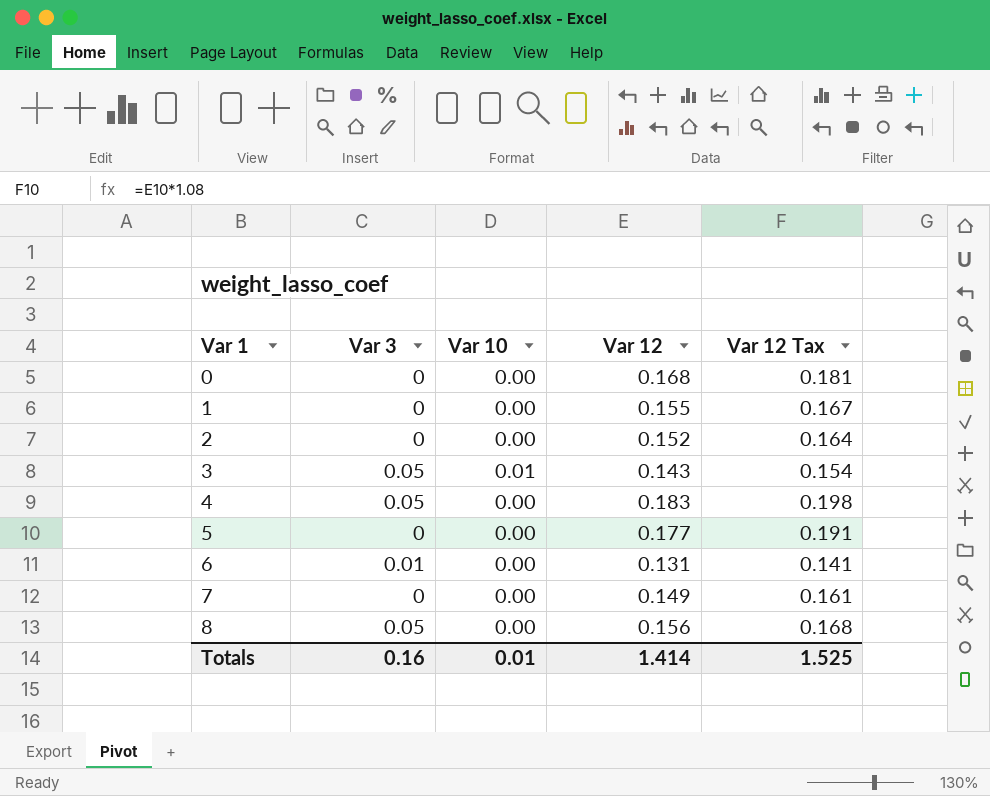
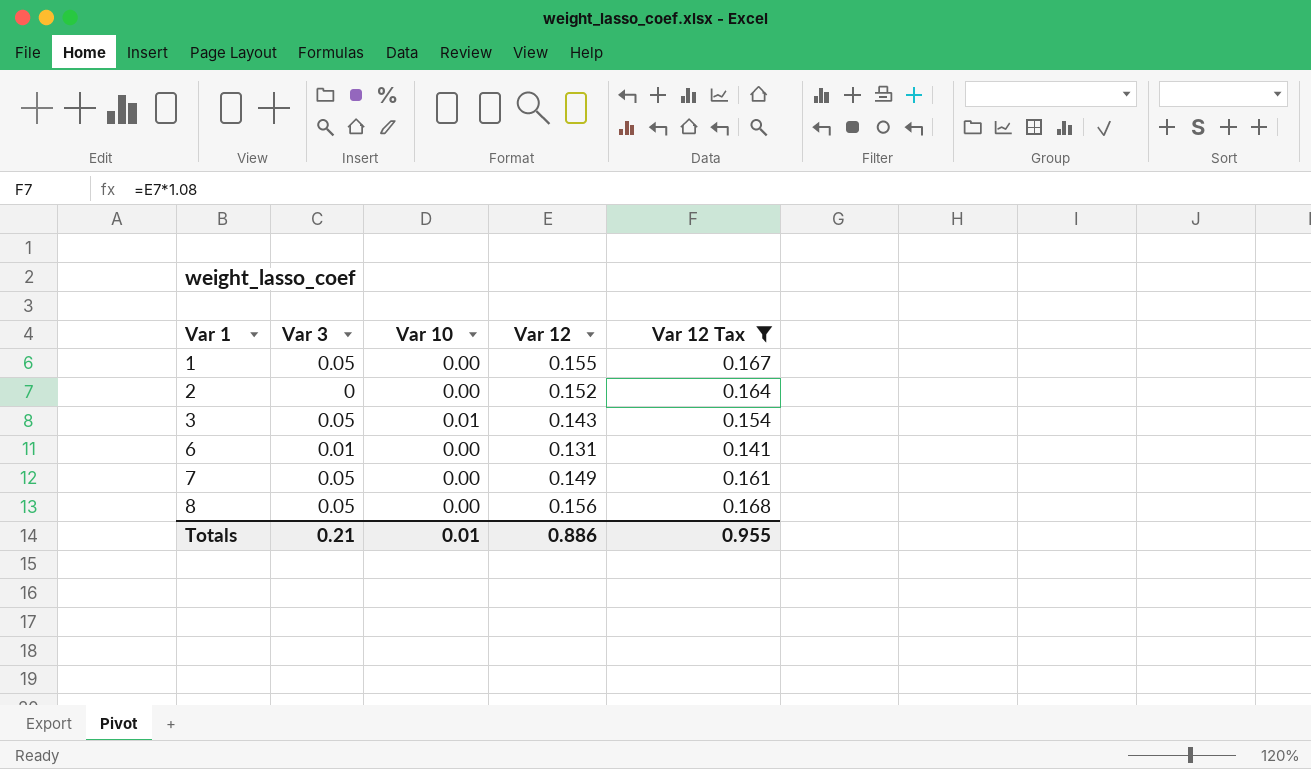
filter: none -> Var 12 Tax <= 0.168
1 | Var 3: 0 -> 0.05
7 | Var 3: 0 -> 0.05
Totals | Var 3: 0.16 -> 0.21
Totals | Var 12: 1.414 -> 0.886
Totals | Var 12 Tax: 1.525 -> 0.955

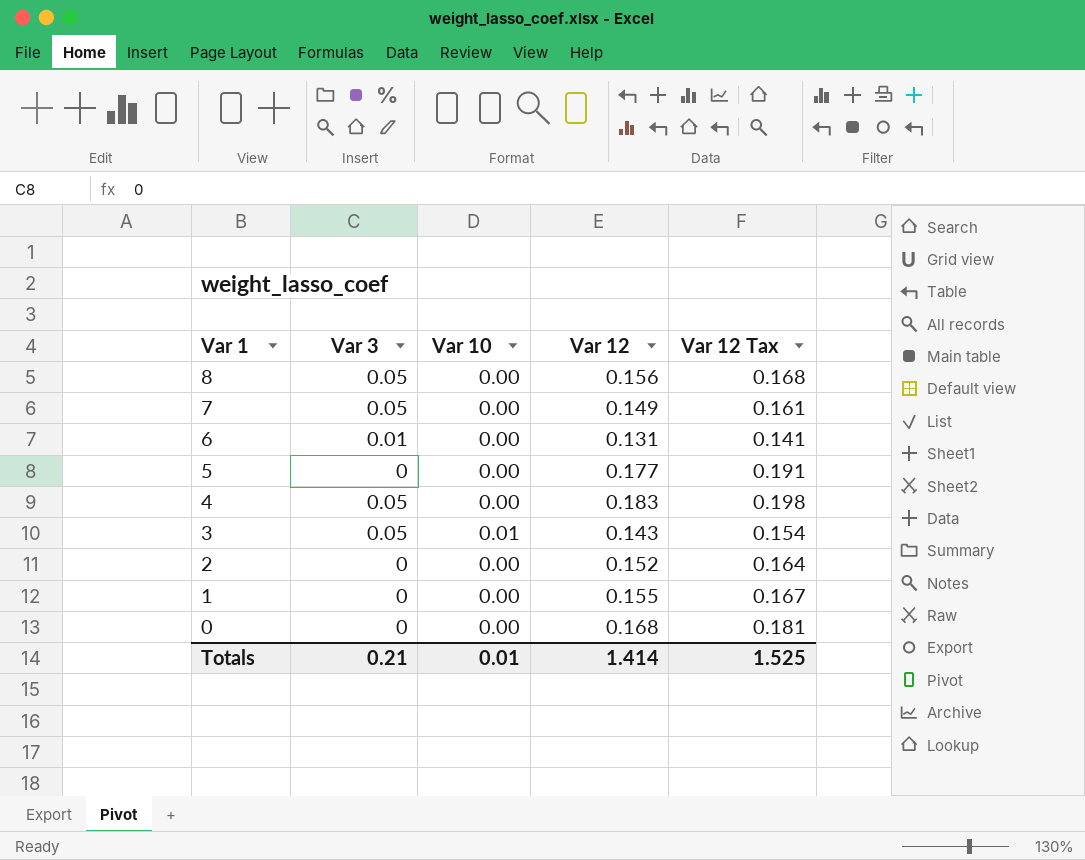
filter: Var 12 Tax <= 0.168 -> none
row order: Var 1 ascending -> Var 1 descending
1 | Var 3: 0.05 -> 0
Totals | Var 12: 0.886 -> 1.414
Totals | Var 12 Tax: 0.955 -> 1.525

